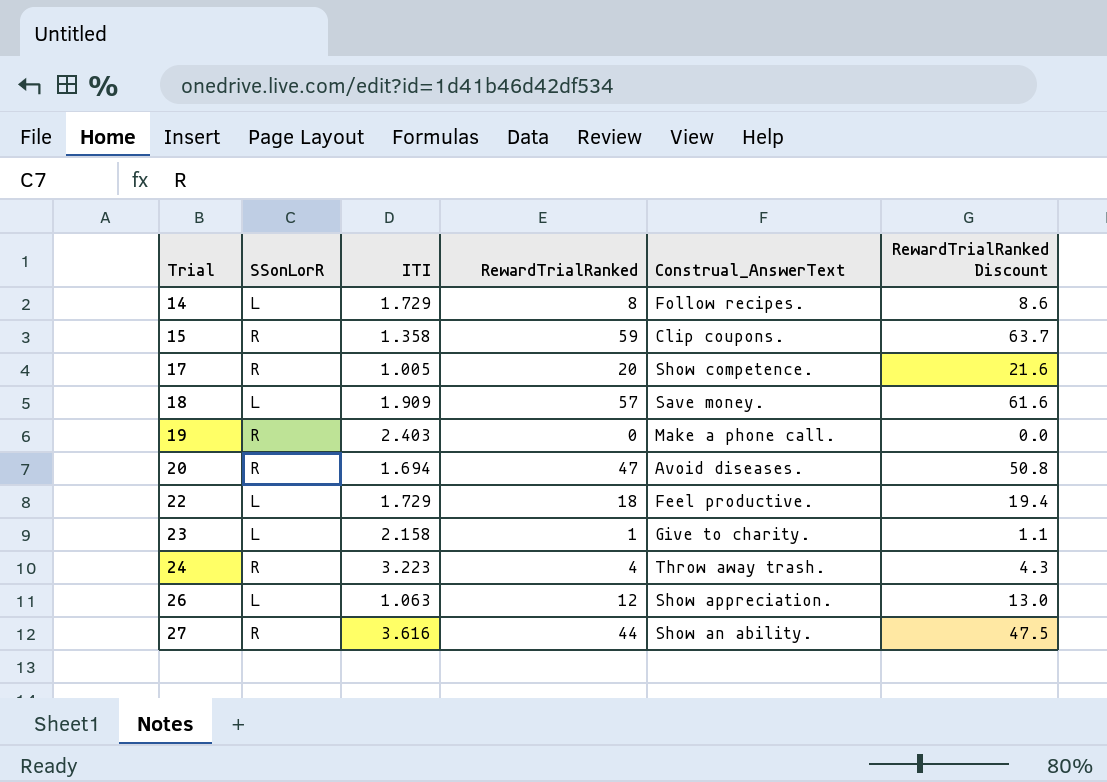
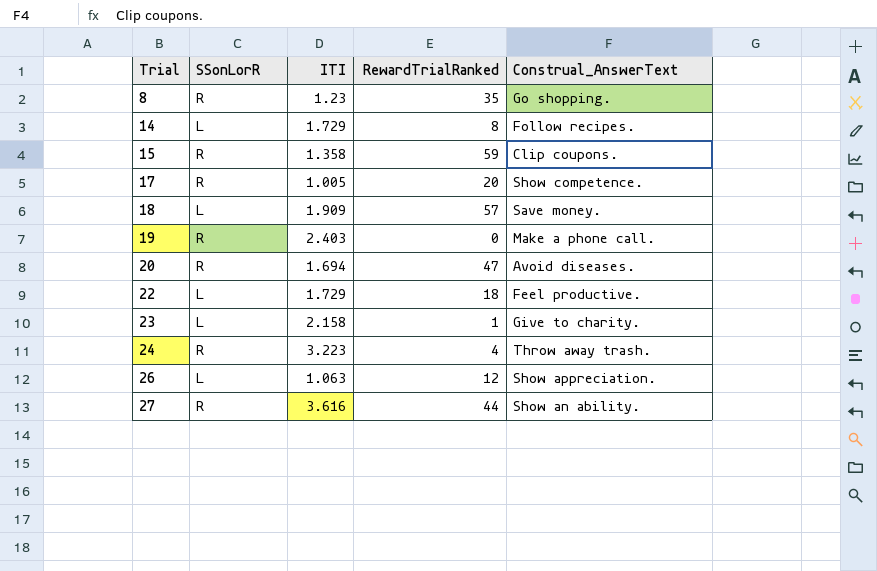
column RewardTrialRanked Discount | formula: [RewardTrialRanked] * 1.08 -> none
row 8: none -> R | 1.23 | 35 | Go shopping.

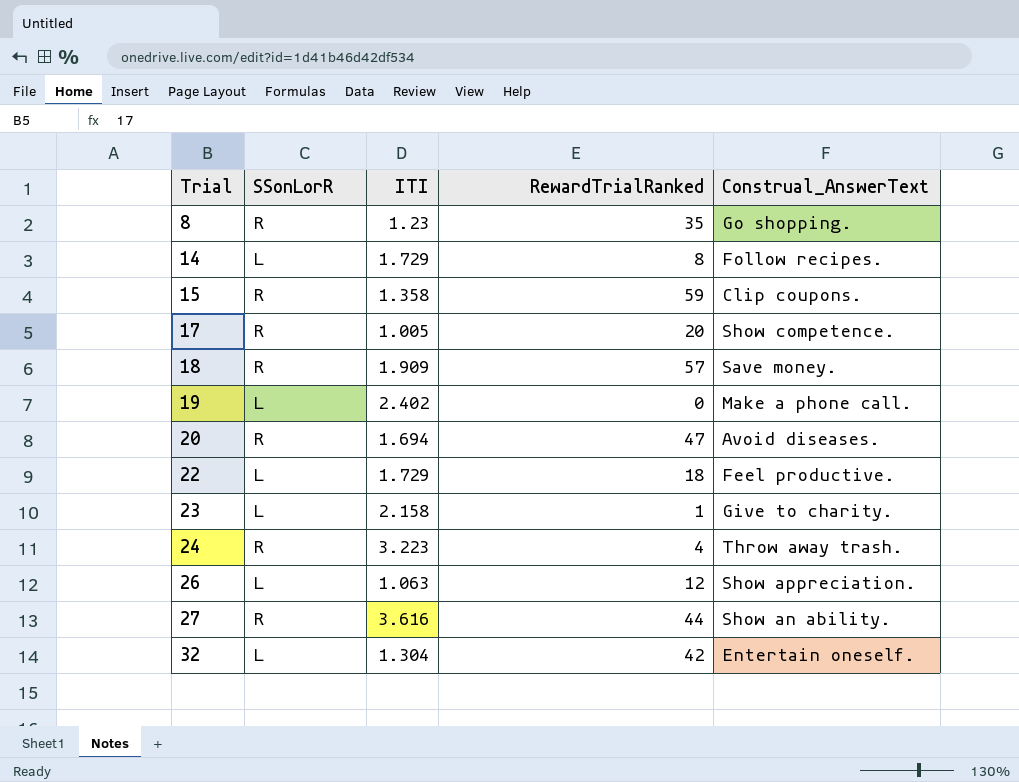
18 | SSonLorR: L -> R
19 | SSonLorR: R -> L
19 | ITI: 2.403 -> 2.402
row 32: none -> L | 1.304 | 42 | Entertain oneself.

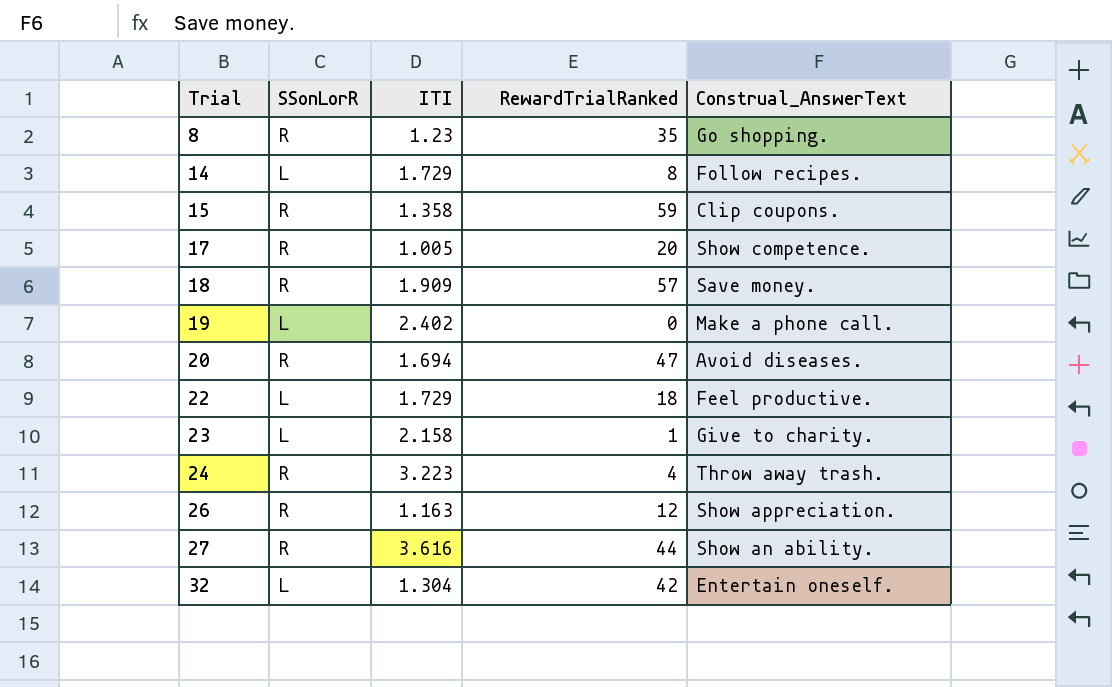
26 | SSonLorR: L -> R
26 | ITI: 1.063 -> 1.163

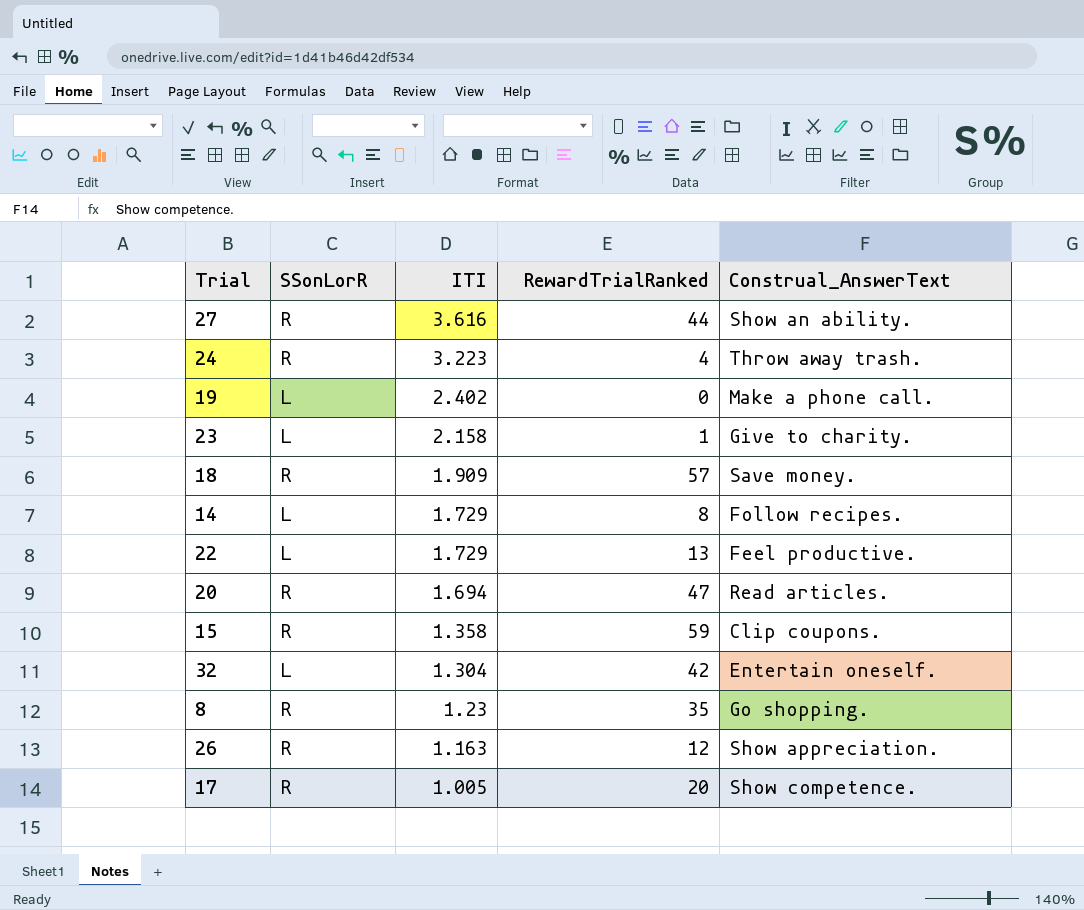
row order: Trial ascending -> ITI descending
22 | RewardTrialRanked: 18 -> 13
20 | Construal_AnswerText: Avoid diseases. -> Read articles.

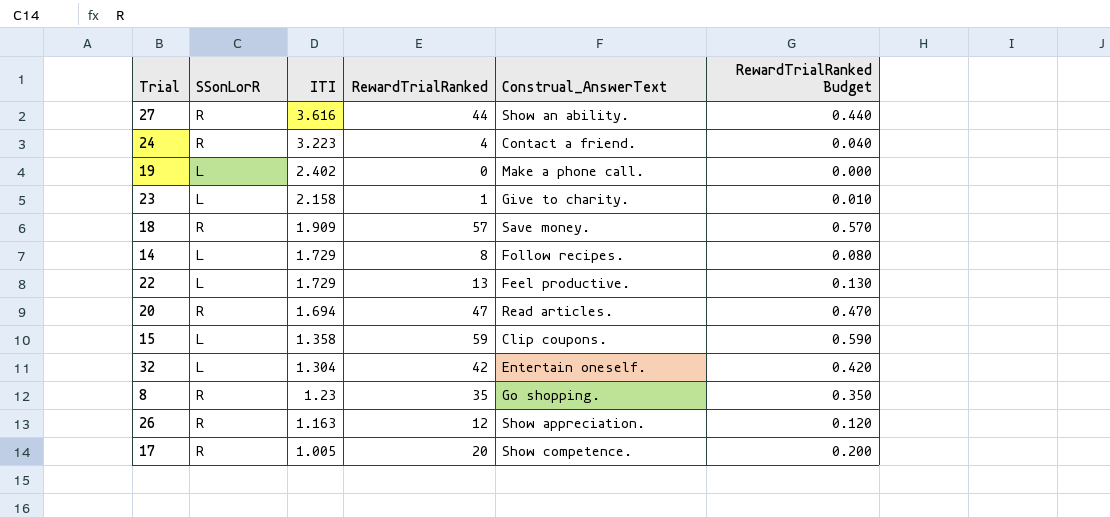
column RewardTrialRanked Budget | formula: none -> [RewardTrialRanked] * 0.01
24 | Construal_AnswerText: Throw away trash. -> Contact a friend.
15 | SSonLorR: R -> L

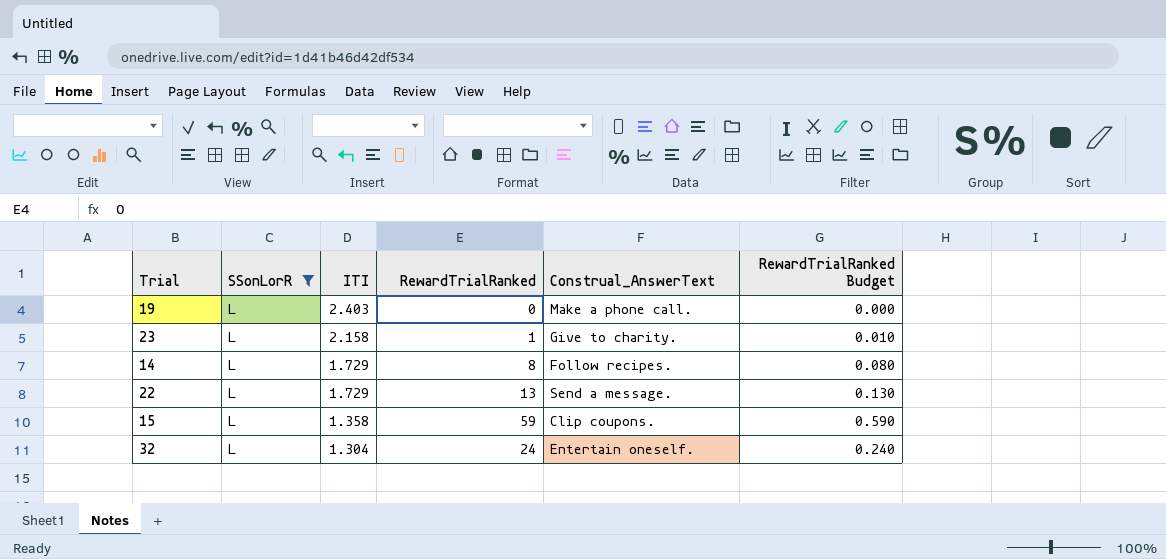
filter: none -> SSonLorR = L
19 | ITI: 2.402 -> 2.403
22 | Construal_AnswerText: Feel productive. -> Send a message.
32 | RewardTrialRanked: 42 -> 24
32 | RewardTrialRanked Budget: 0.420 -> 0.240

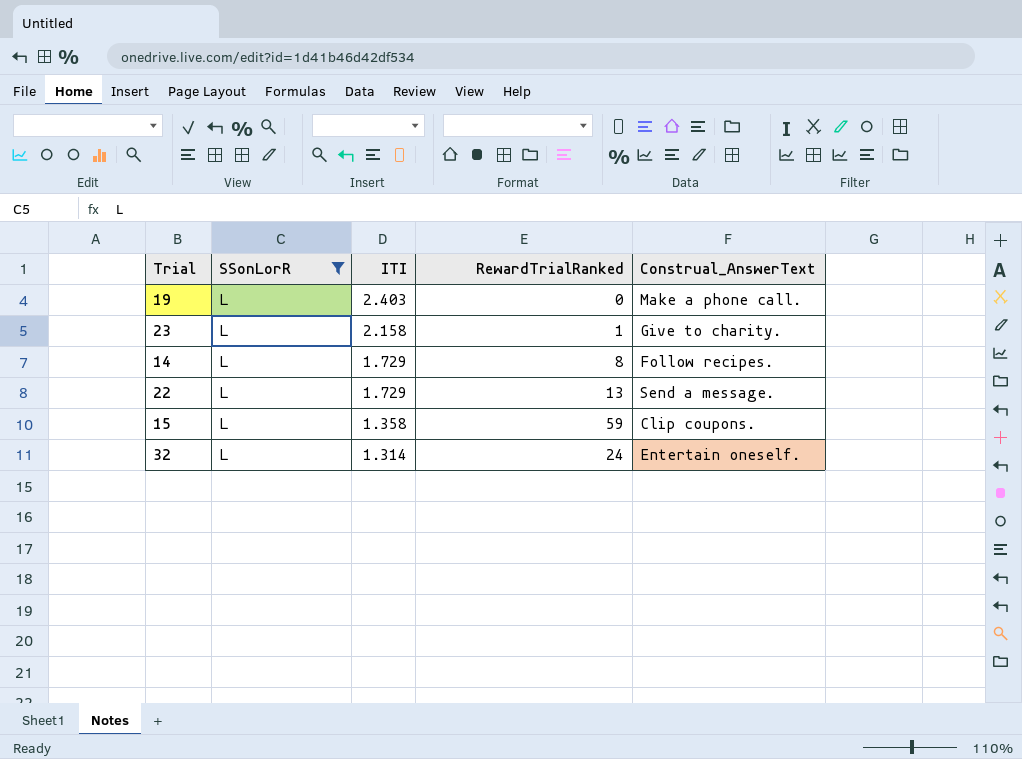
column RewardTrialRanked Budget | formula: [RewardTrialRanked] * 0.01 -> none
32 | ITI: 1.304 -> 1.314

